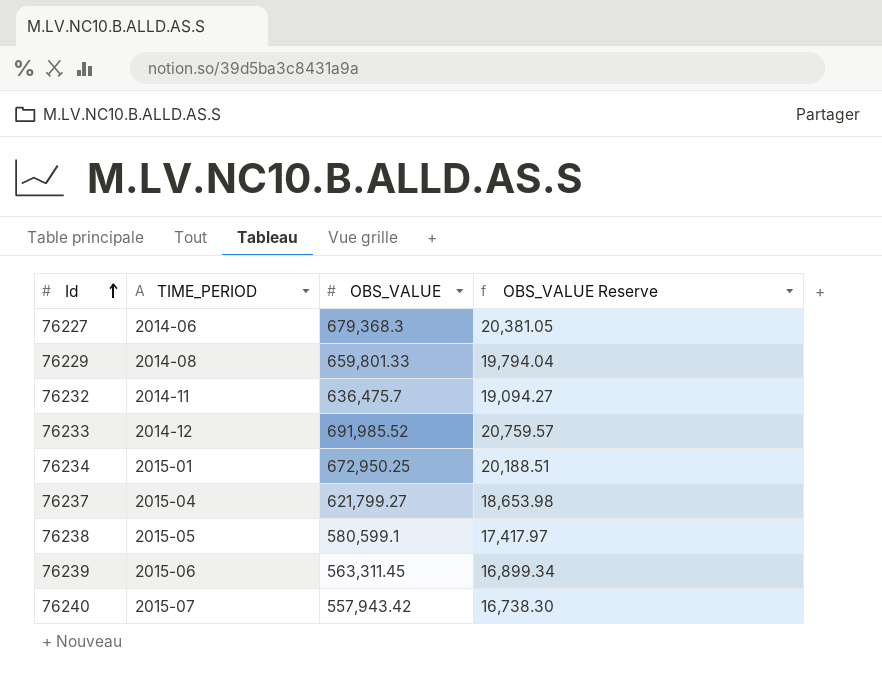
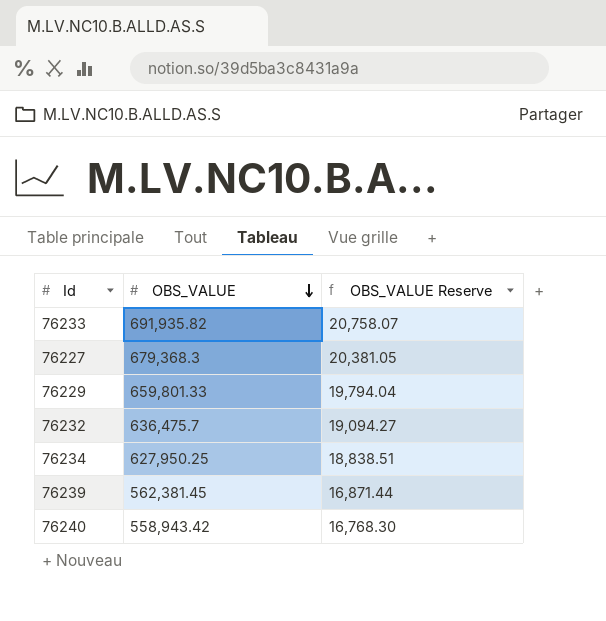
row order: Id ascending -> OBS_VALUE descending
column TIME_PERIOD | position: 2 -> none
row 76237: 2015-04 | 621,799.27 | 18,653.98 -> none
row 76238: 2015-05 | 580,599.1 | 17,417.97 -> none
76233 | OBS_VALUE: 691,985.52 -> 691,935.82
76233 | OBS_VALUE Reserve: 20,759.57 -> 20,758.07
76234 | OBS_VALUE: 672,950.25 -> 627,950.25
76234 | OBS_VALUE Reserve: 20,188.51 -> 18,838.51
76239 | OBS_VALUE: 563,311.45 -> 562,381.45
76239 | OBS_VALUE Reserve: 16,899.34 -> 16,871.44
76240 | OBS_VALUE: 557,943.42 -> 558,943.42
76240 | OBS_VALUE Reserve: 16,738.30 -> 16,768.30

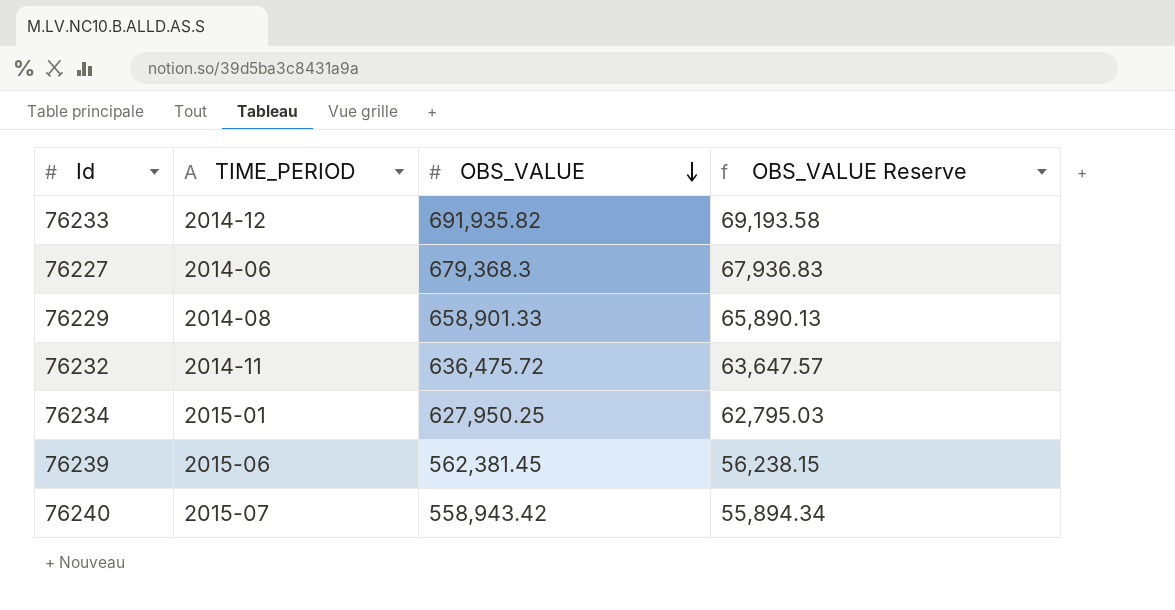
column TIME_PERIOD | position: none -> 2
column OBS_VALUE Reserve | formula: [OBS_VALUE] * 0.03 -> [OBS_VALUE] * 0.1
76229 | OBS_VALUE: 659,801.33 -> 658,901.33
76232 | OBS_VALUE: 636,475.7 -> 636,475.72

